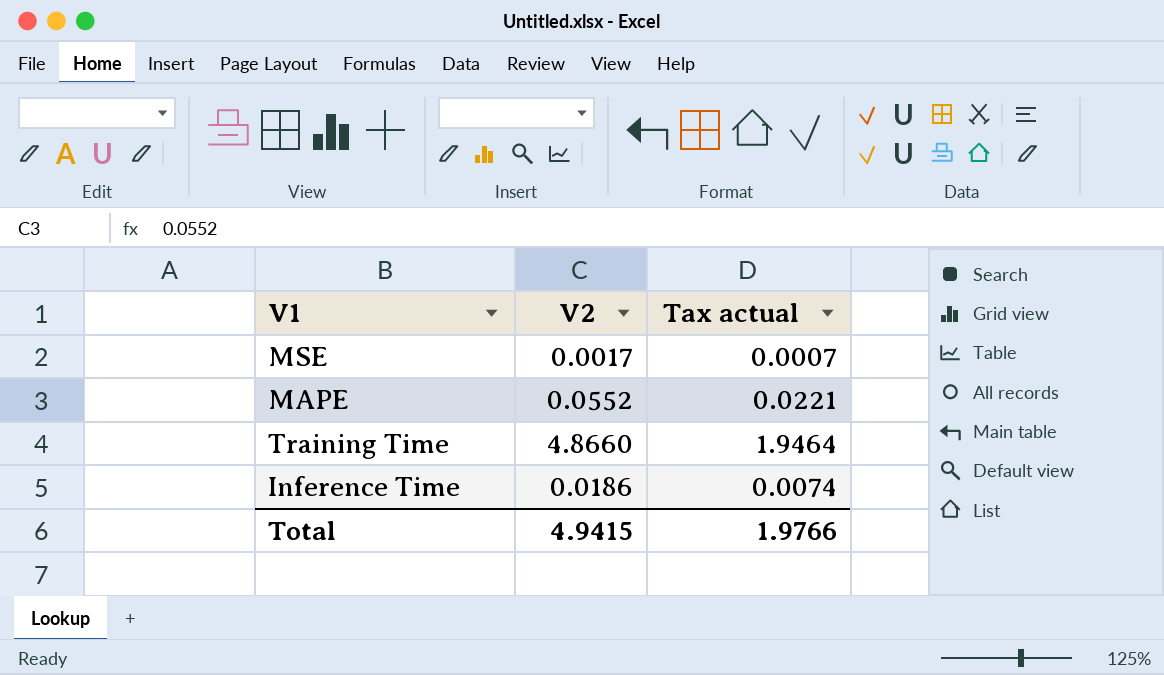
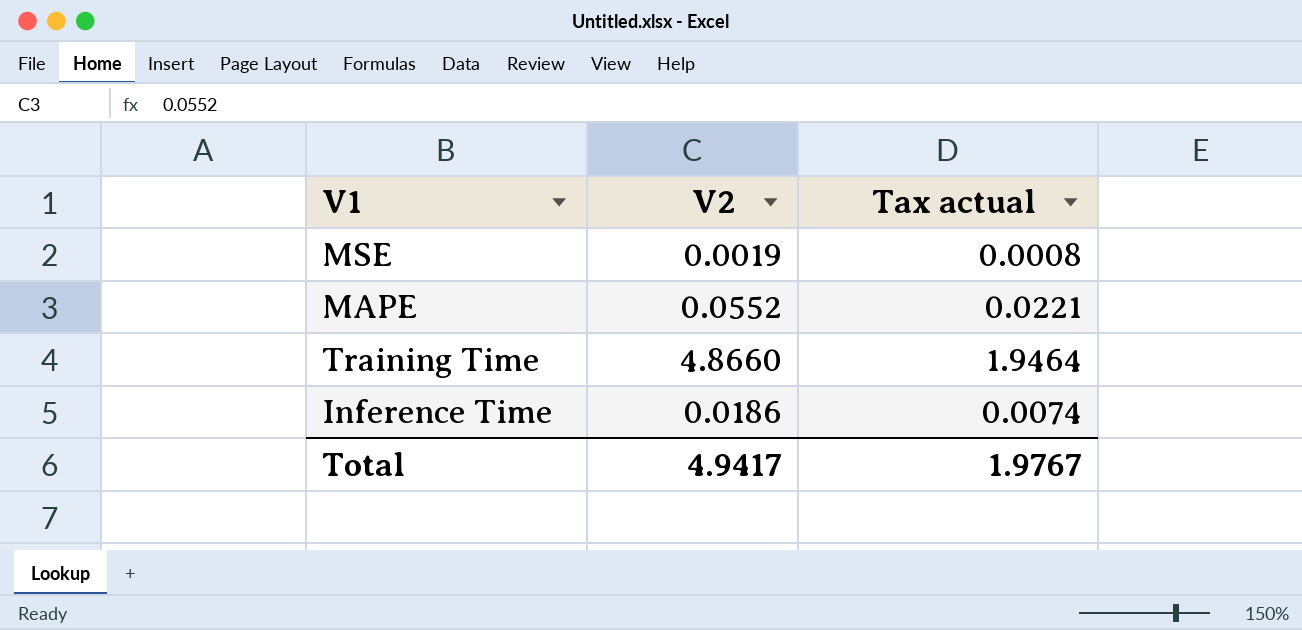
MSE | V2: 0.0017 -> 0.0019
MSE | Tax actual: 0.0007 -> 0.0008
Total | V2: 4.9415 -> 4.9417
Total | Tax actual: 1.9766 -> 1.9767

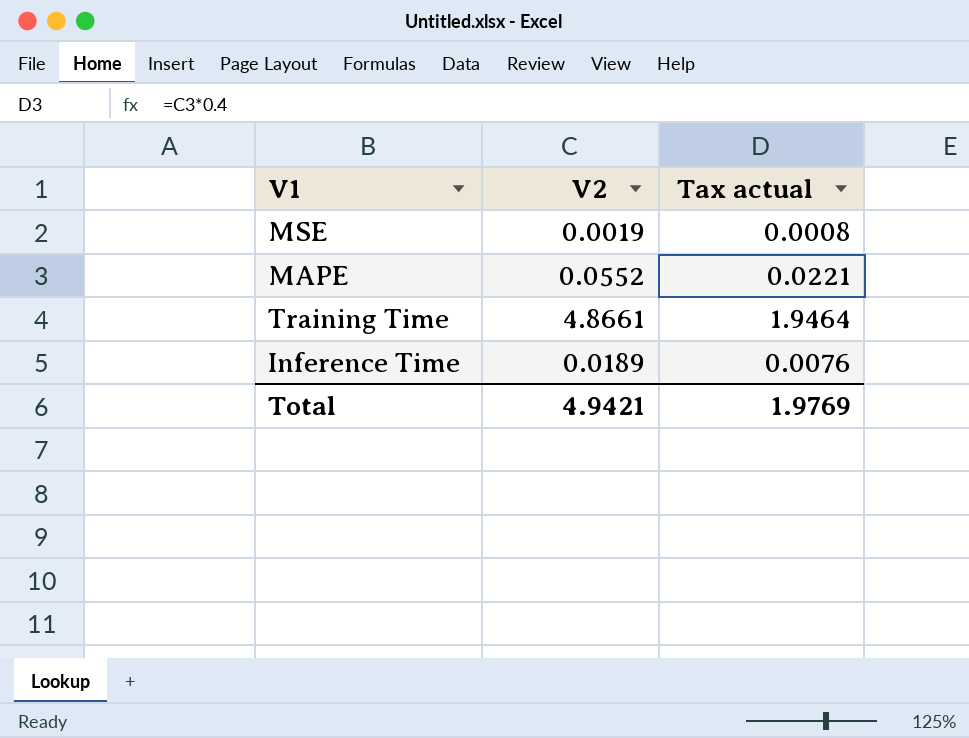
Training Time | V2: 4.8660 -> 4.8661
Inference Time | V2: 0.0186 -> 0.0189
Inference Time | Tax actual: 0.0074 -> 0.0076
Total | V2: 4.9417 -> 4.9421
Total | Tax actual: 1.9767 -> 1.9769

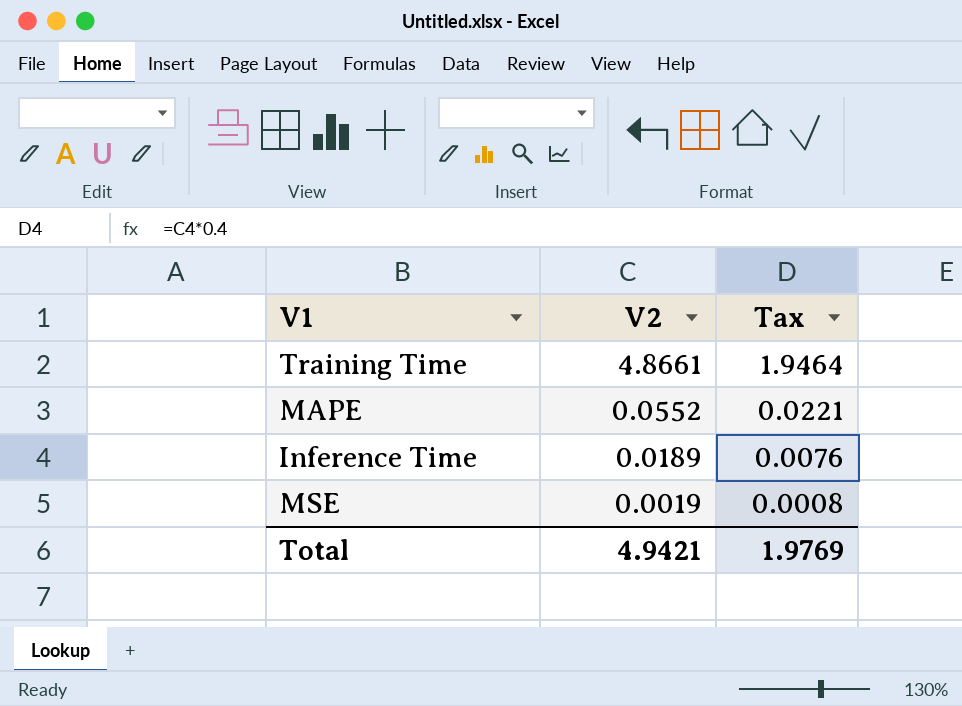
row order: none -> V2 descending
column name: Tax actual -> Tax

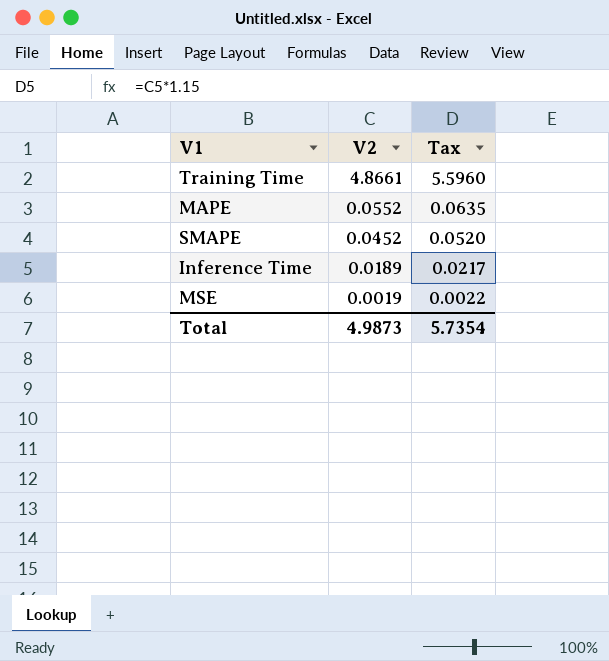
column Tax | formula: [V2] * 0.4 -> [V2] * 1.15
row SMAPE: none -> 0.0452 | 0.0520
Total | V2: 4.9421 -> 4.9873
Total | Tax: 1.9769 -> 5.7354

